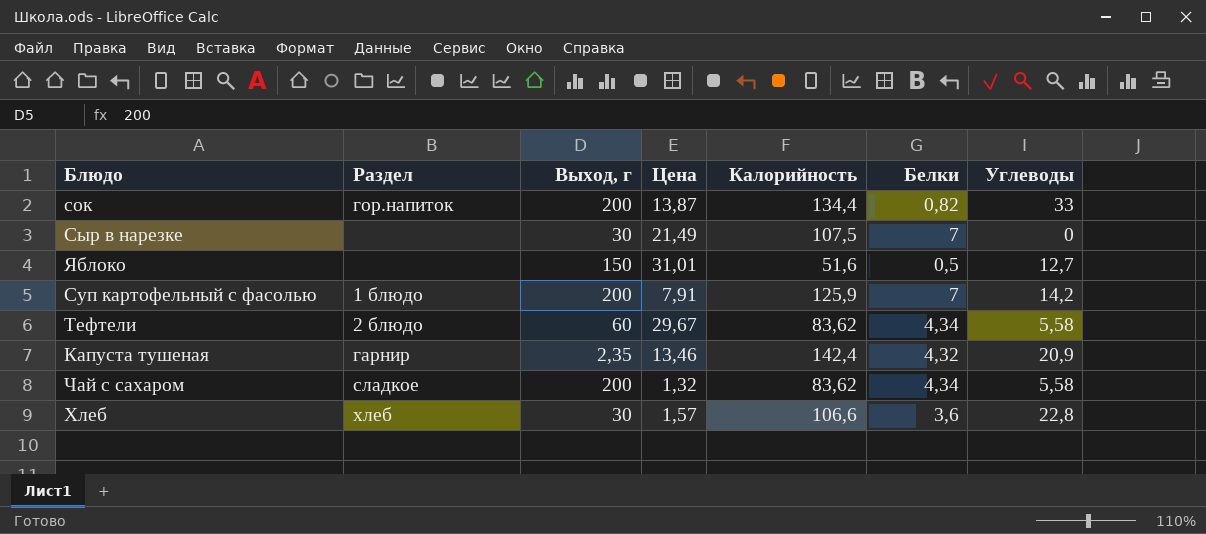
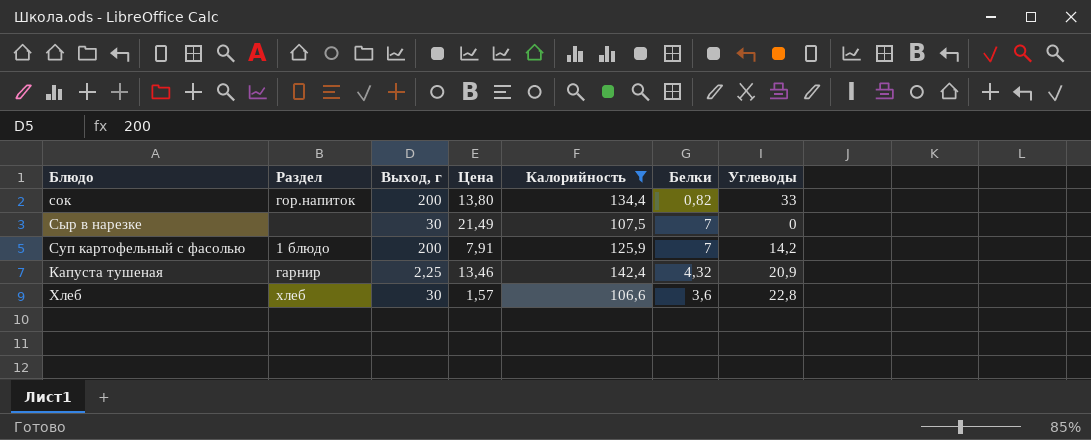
filter: none -> Калорийность >= 106,6
сок | Цена: 13,87 -> 13,80
Капуста тушеная | Выход, г: 2,35 -> 2,25

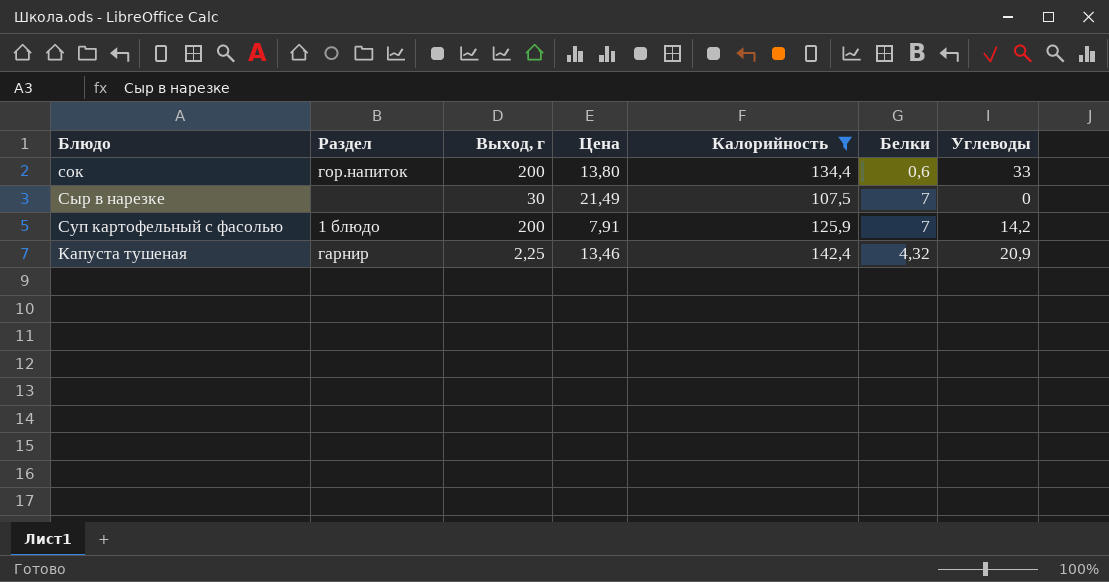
row Хлеб: хлеб | 30 | 1,57 | 106,6 | 3,6 | 22,8 -> none
сок | Белки: 0,82 -> 0,6

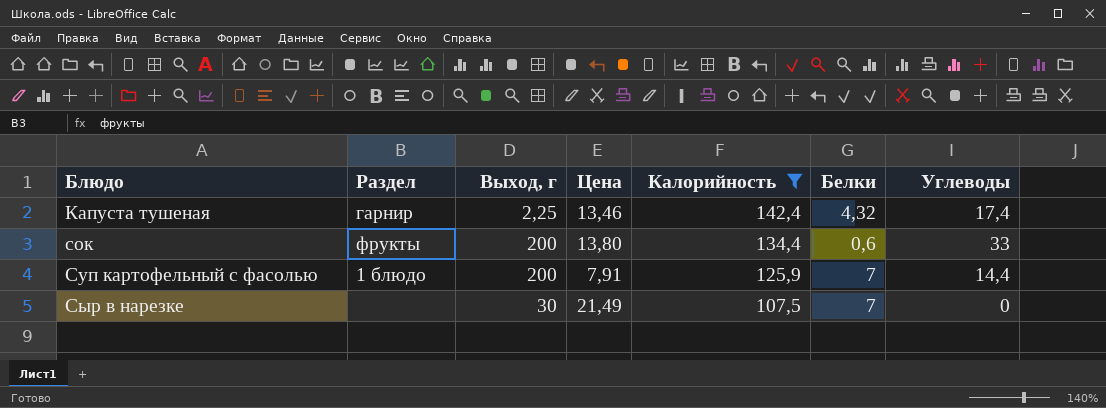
row order: none -> Блюдо ascending
Капуста тушеная | Углеводы: 20,9 -> 17,4
сок | Раздел: гор.напиток -> фрукты
Суп картофельный с фасолью | Углеводы: 14,2 -> 14,4

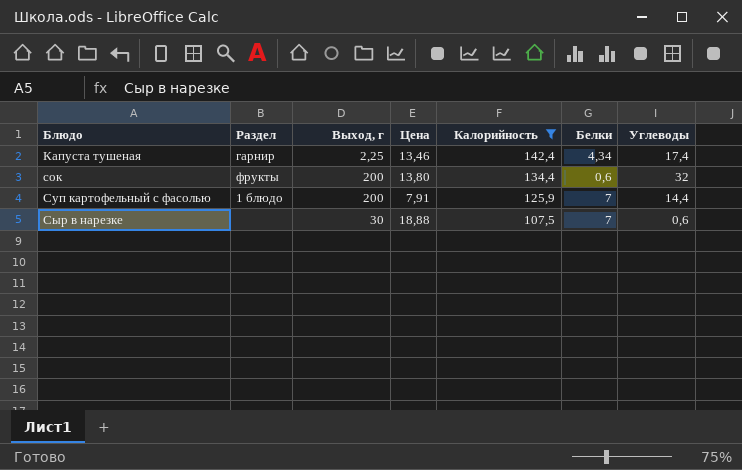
Капуста тушеная | Белки: 4,32 -> 4,34
сок | Углеводы: 33 -> 32
Сыр в нарезке | Цена: 21,49 -> 18,88
Сыр в нарезке | Углеводы: 0 -> 0,6

